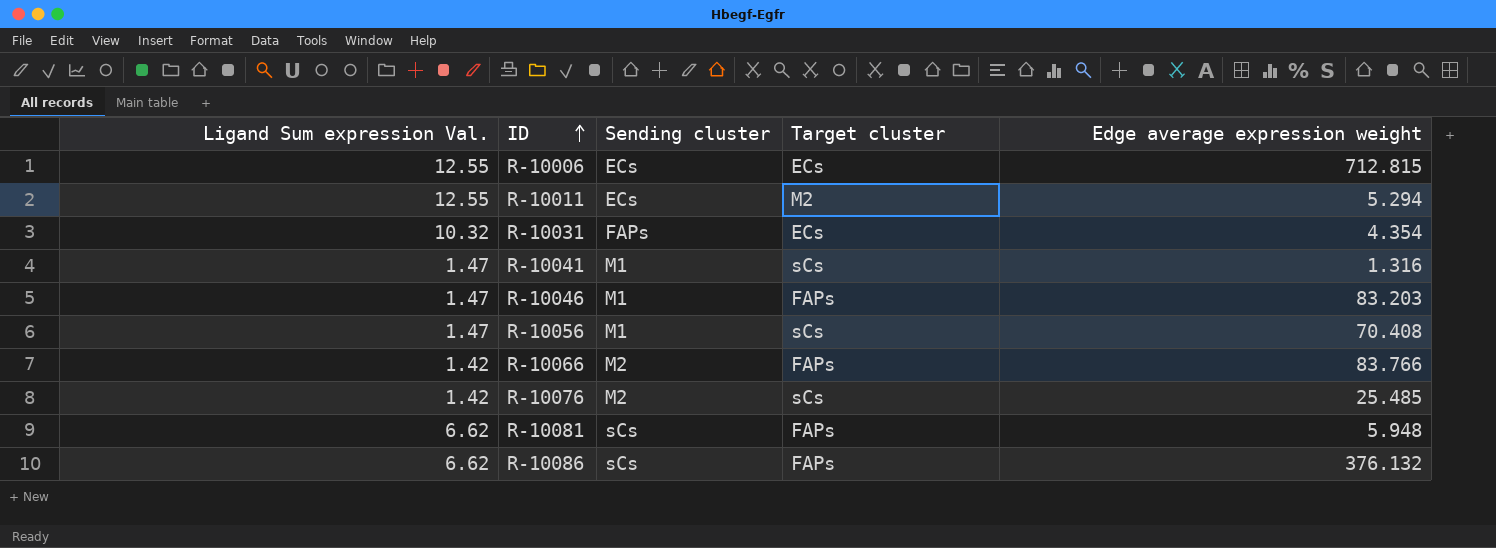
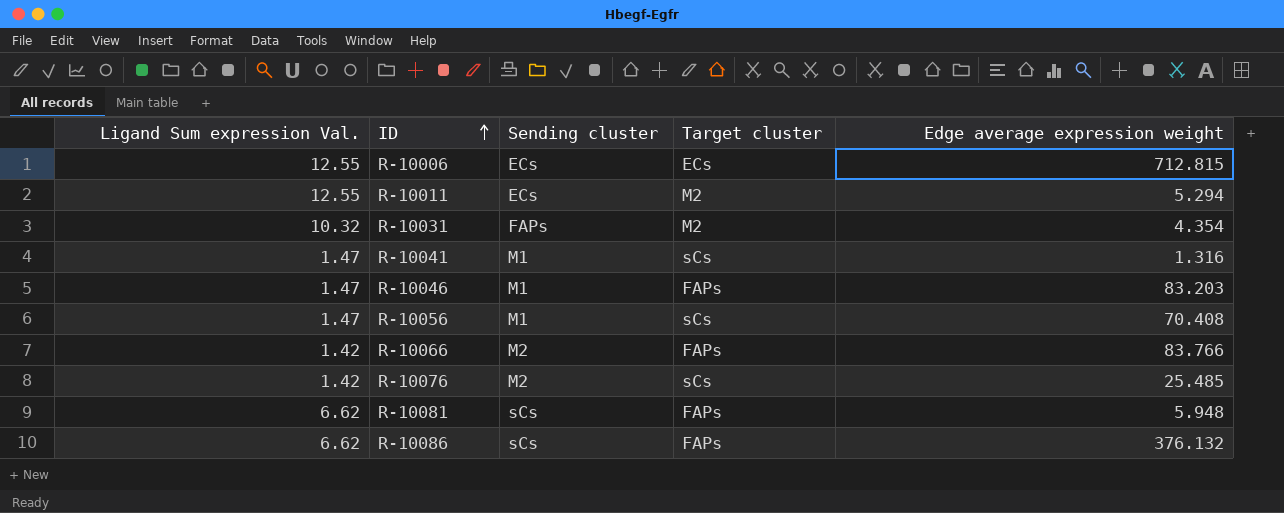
R-10031 | Target cluster: ECs -> M2

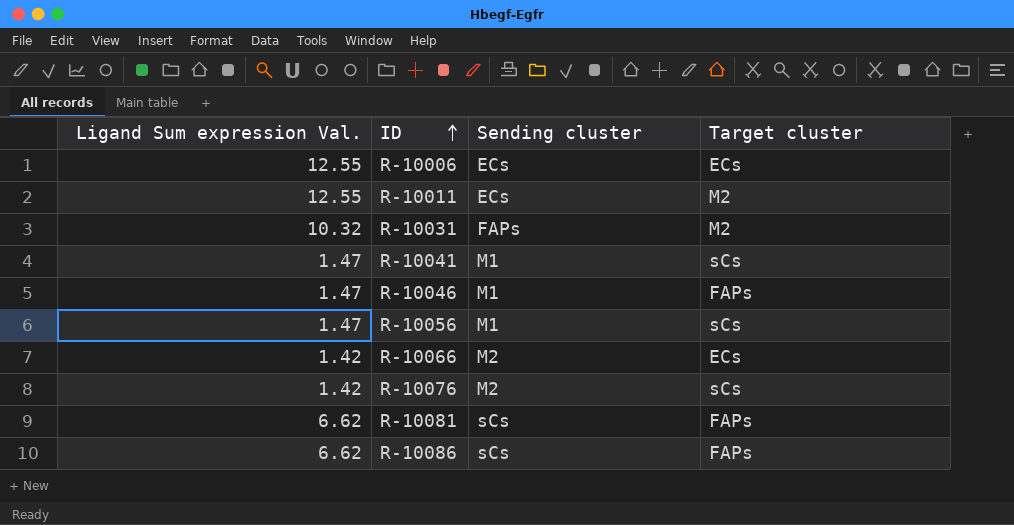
column Edge average expression weight | position: 5 -> none
R-10066 | Target cluster: FAPs -> ECs

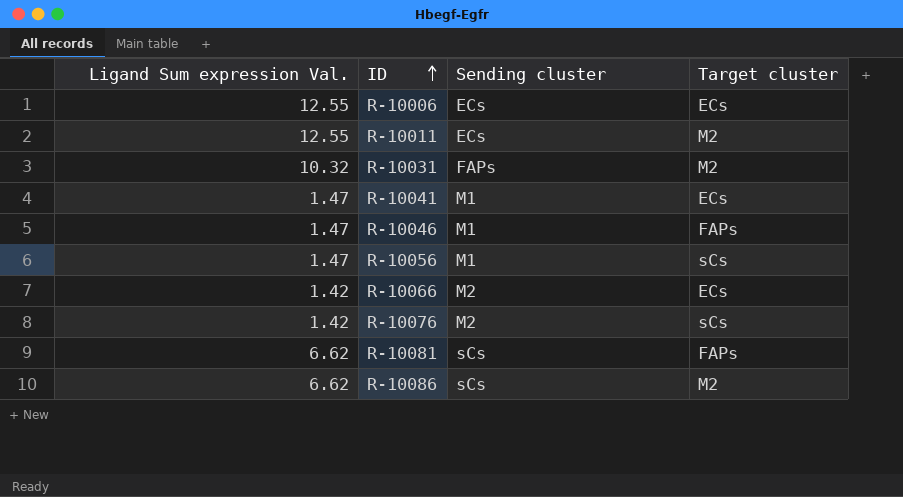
R-10041 | Target cluster: sCs -> ECs
R-10086 | Target cluster: FAPs -> M2

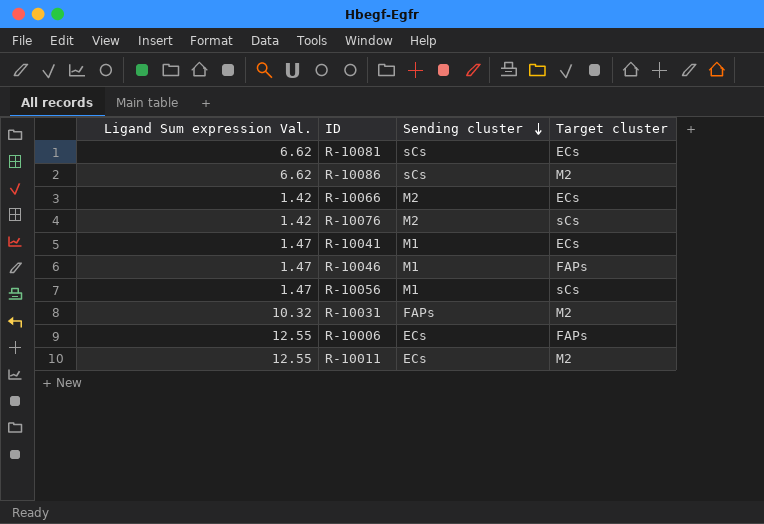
row order: ID ascending -> Sending cluster descending
R-10081 | Target cluster: FAPs -> ECs
R-10006 | Target cluster: ECs -> FAPs

